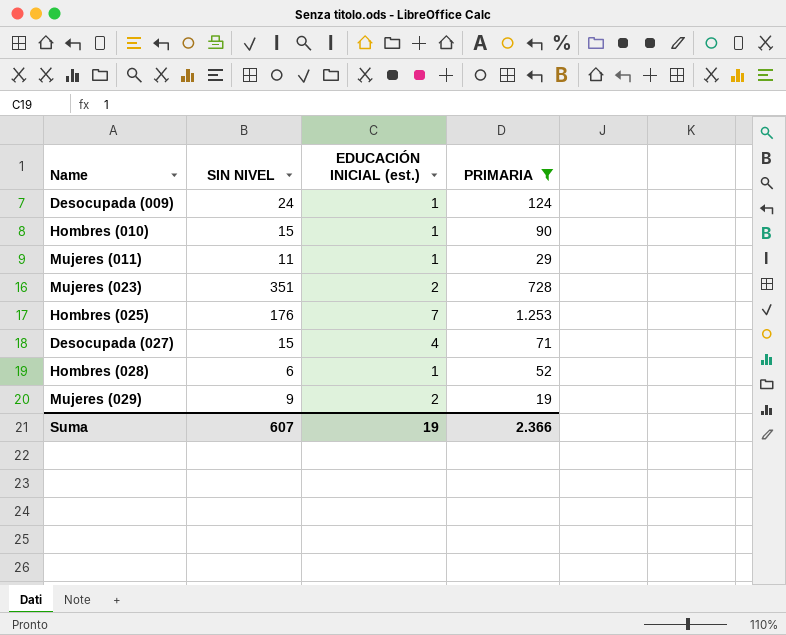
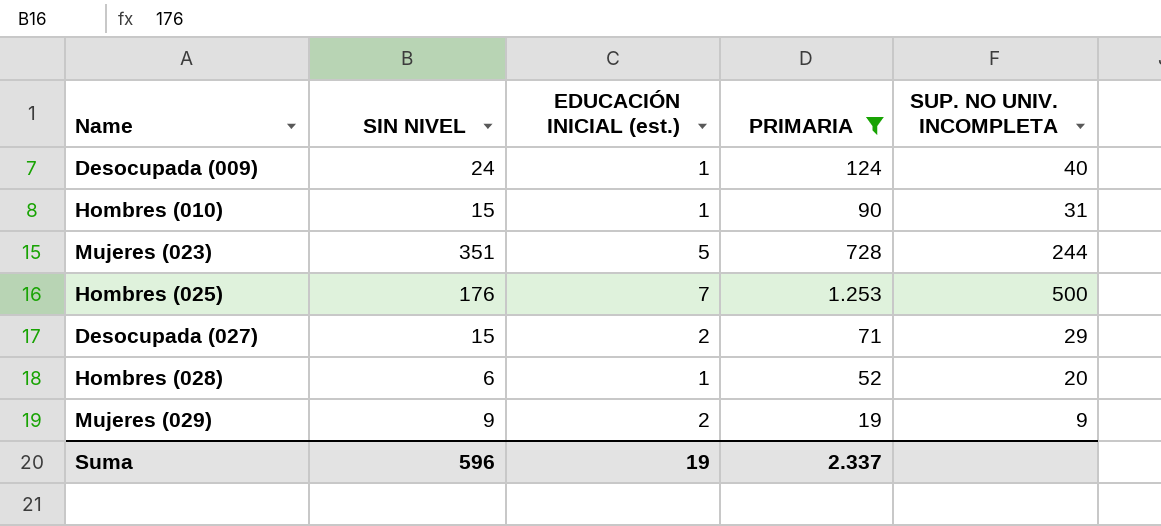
column SUP. NO UNIV. INCOMPLETA | position: none -> 5
row Mujeres (011): 11 | 1 | 29 -> none
Mujeres (023) | EDUCACIÓN INICIAL (est.): 2 -> 5
Desocupada (027) | EDUCACIÓN INICIAL (est.): 4 -> 2
Suma | SIN NIVEL: 607 -> 596
Suma | PRIMARIA: 2.366 -> 2.337

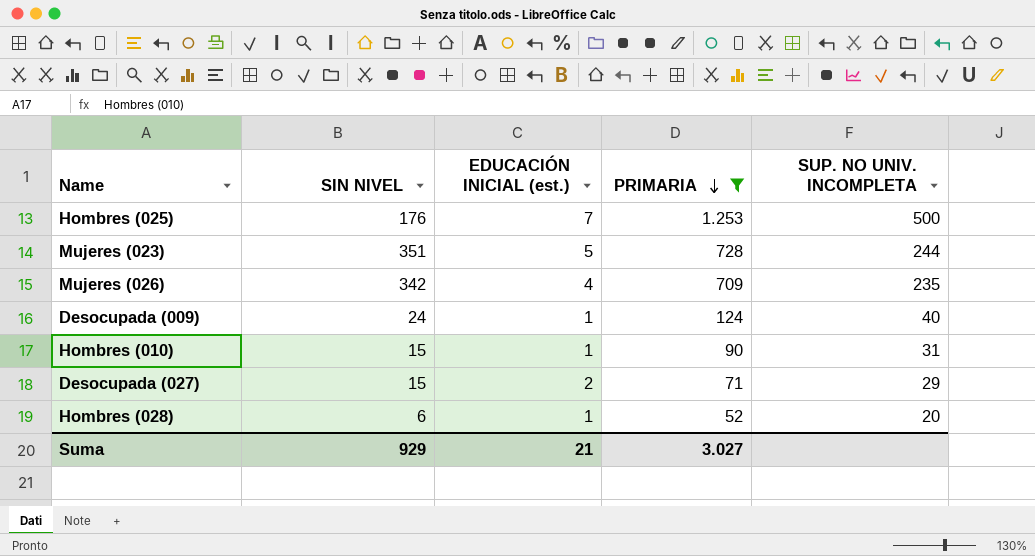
row order: none -> PRIMARIA descending
row Mujeres (029): 9 | 2 | 19 | 9 -> none
row Mujeres (026): none -> 342 | 4 | 709 | 235
Suma | SIN NIVEL: 596 -> 929
Suma | EDUCACIÓN INICIAL (est.): 19 -> 21
Suma | PRIMARIA: 2.337 -> 3.027

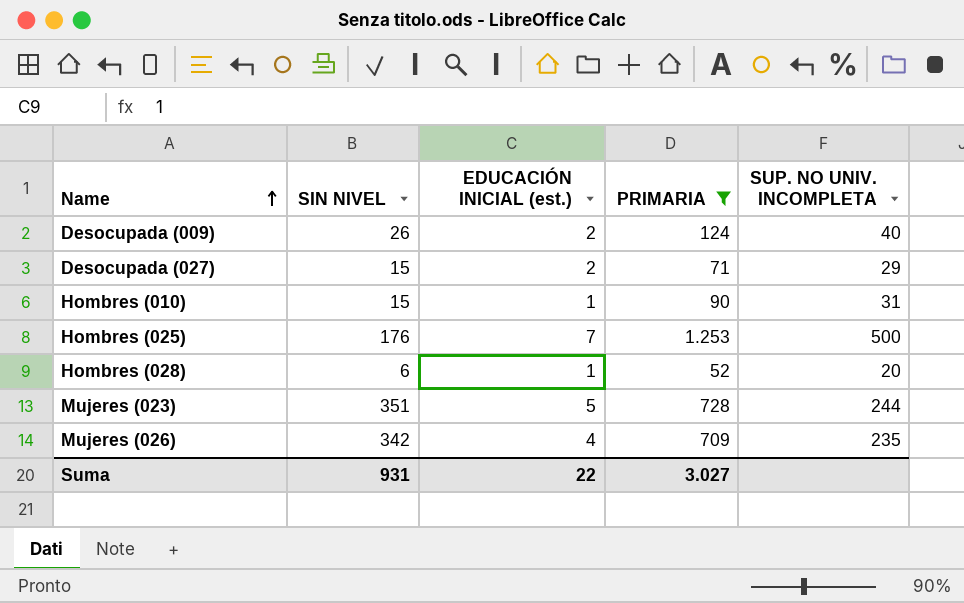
row order: PRIMARIA descending -> Name ascending
Desocupada (009) | SIN NIVEL: 24 -> 26
Desocupada (009) | EDUCACIÓN INICIAL (est.): 1 -> 2
Suma | SIN NIVEL: 929 -> 931
Suma | EDUCACIÓN INICIAL (est.): 21 -> 22

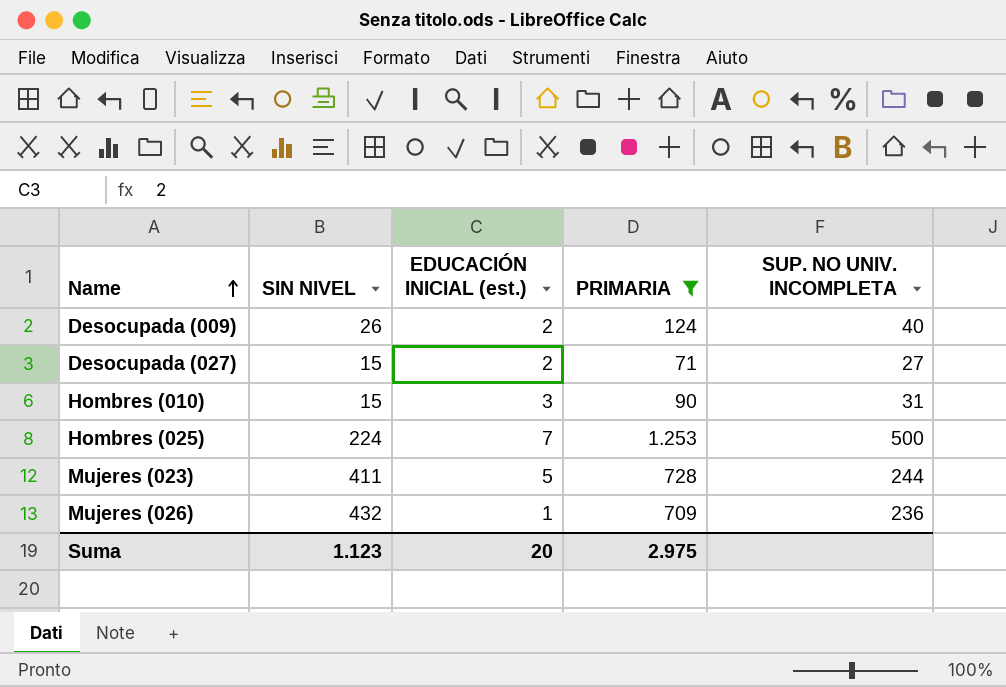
row Hombres (028): 6 | 1 | 52 | 20 -> none
Desocupada (027) | SUP. NO UNIV. INCOMPLETA: 29 -> 27
Hombres (010) | EDUCACIÓN INICIAL (est.): 1 -> 3
Hombres (025) | SIN NIVEL: 176 -> 224
Mujeres (023) | SIN NIVEL: 351 -> 411
Mujeres (026) | SIN NIVEL: 342 -> 432
Mujeres (026) | EDUCACIÓN INICIAL (est.): 4 -> 1
Mujeres (026) | SUP. NO UNIV. INCOMPLETA: 235 -> 236
Suma | SIN NIVEL: 931 -> 1.123
Suma | EDUCACIÓN INICIAL (est.): 22 -> 20
Suma | PRIMARIA: 3.027 -> 2.975

